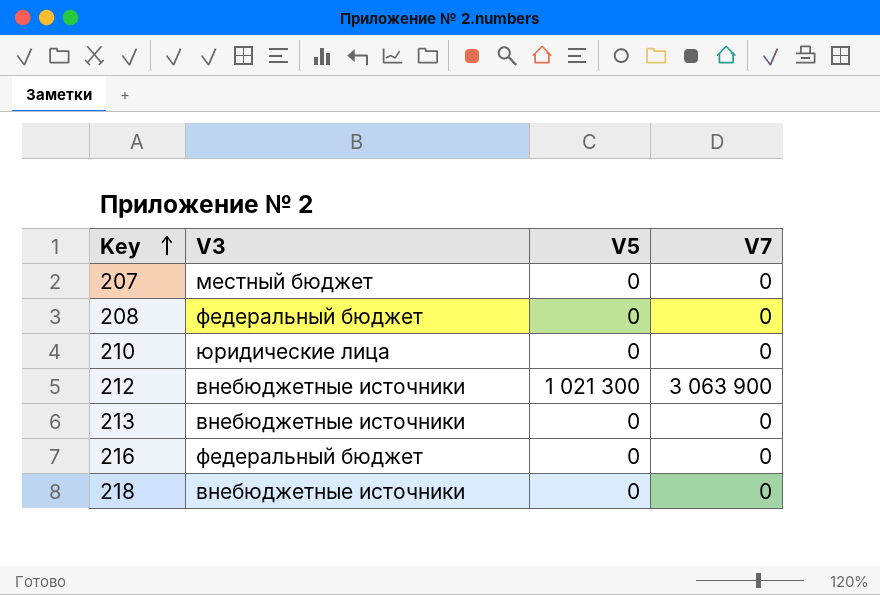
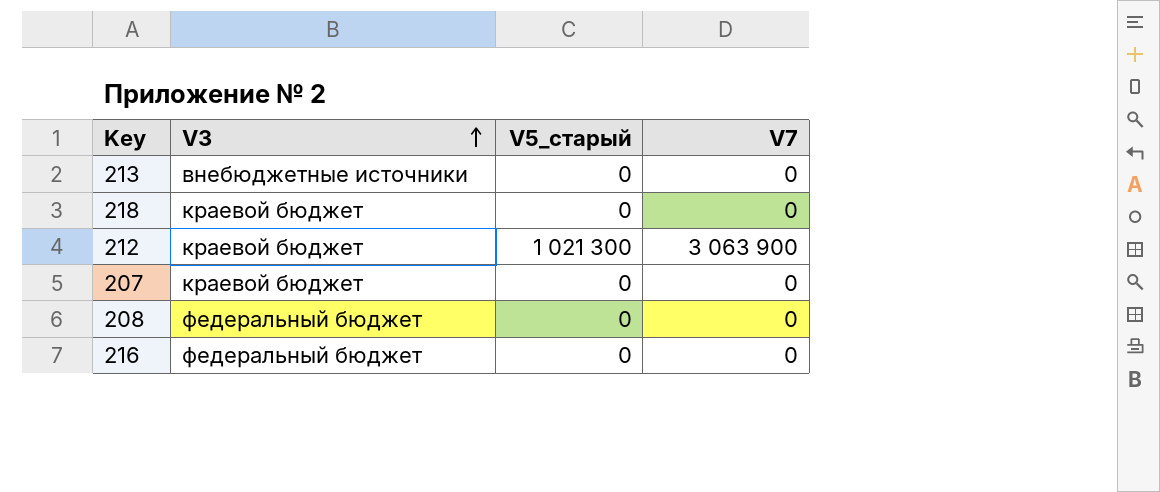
row order: Key ascending -> V3 ascending
column name: V5 -> V5_старый
row 210: юридические лица | 0 | 0 -> none
218 | V3: внебюджетные источники -> краевой бюджет
212 | V3: внебюджетные источники -> краевой бюджет
207 | V3: местный бюджет -> краевой бюджет

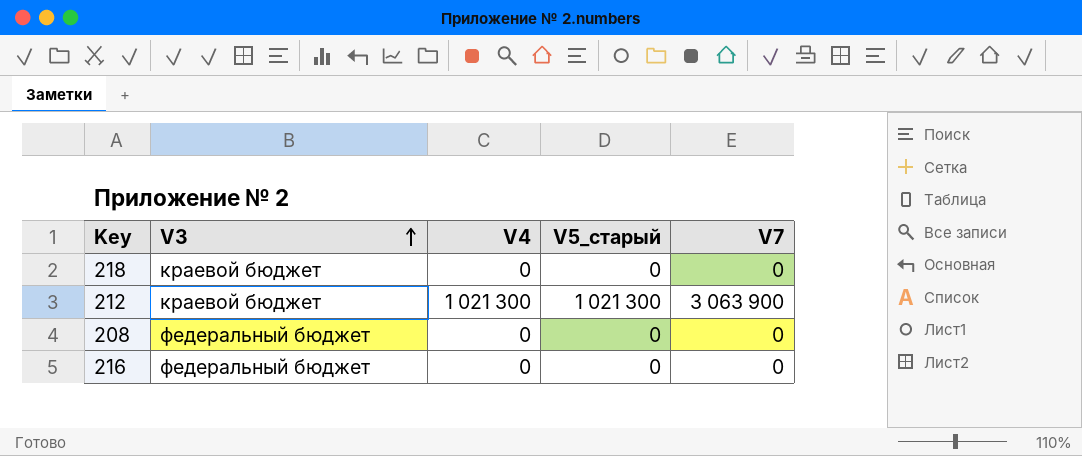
column V4 | position: none -> 3
row 213: внебюджетные источники | 0 | 0 -> none
row 207: краевой бюджет | 0 | 0 -> none

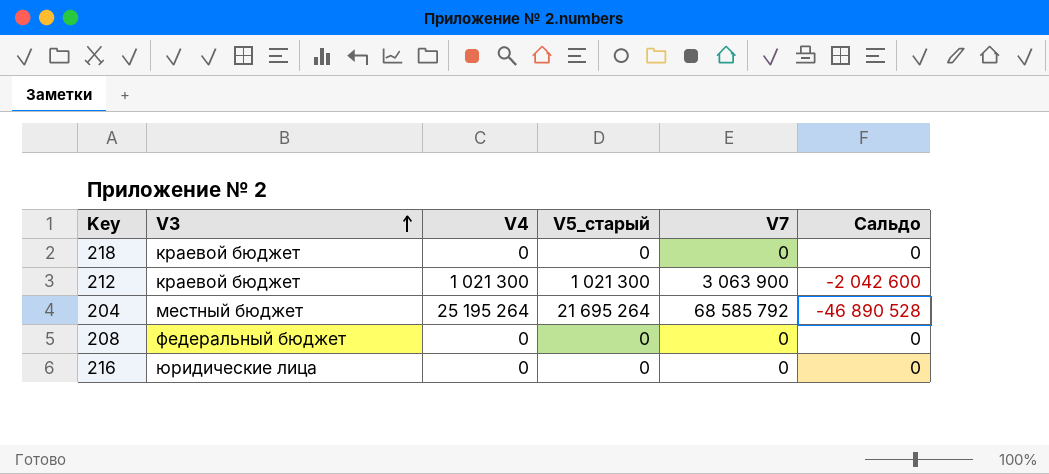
column Сальдо | formula: none -> [V5_старый] - [V7]
row 204: none -> местный бюджет | 25 195 264 | 21 695 264 | 68 585 792 | -46 890 528
216 | V3: федеральный бюджет -> юридические лица

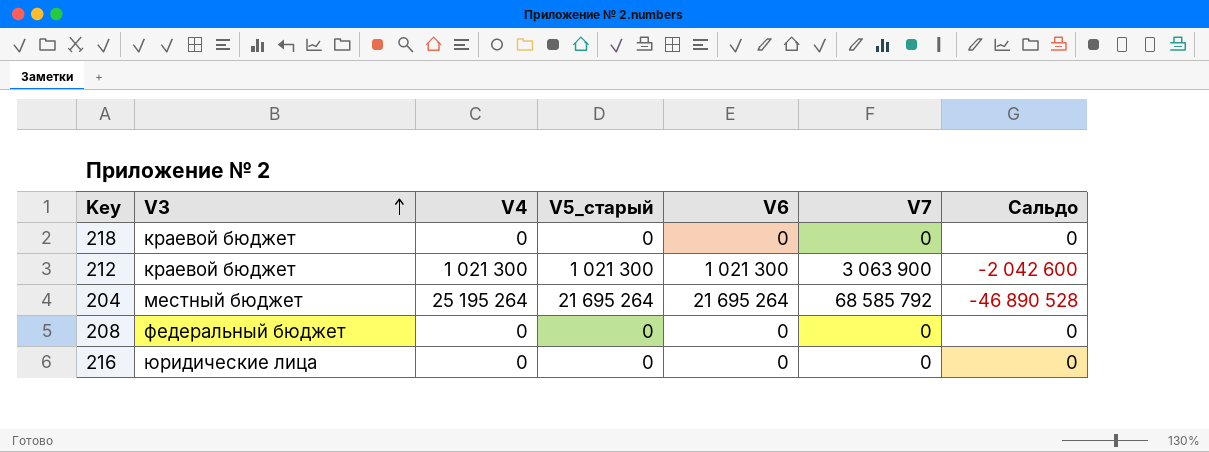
column V6 | position: none -> 5

